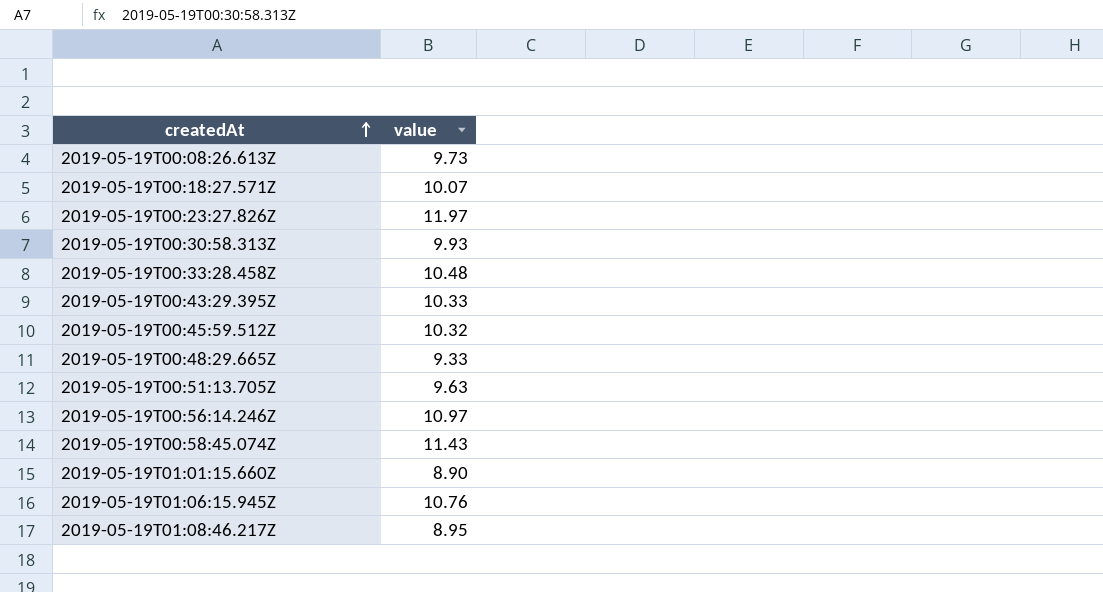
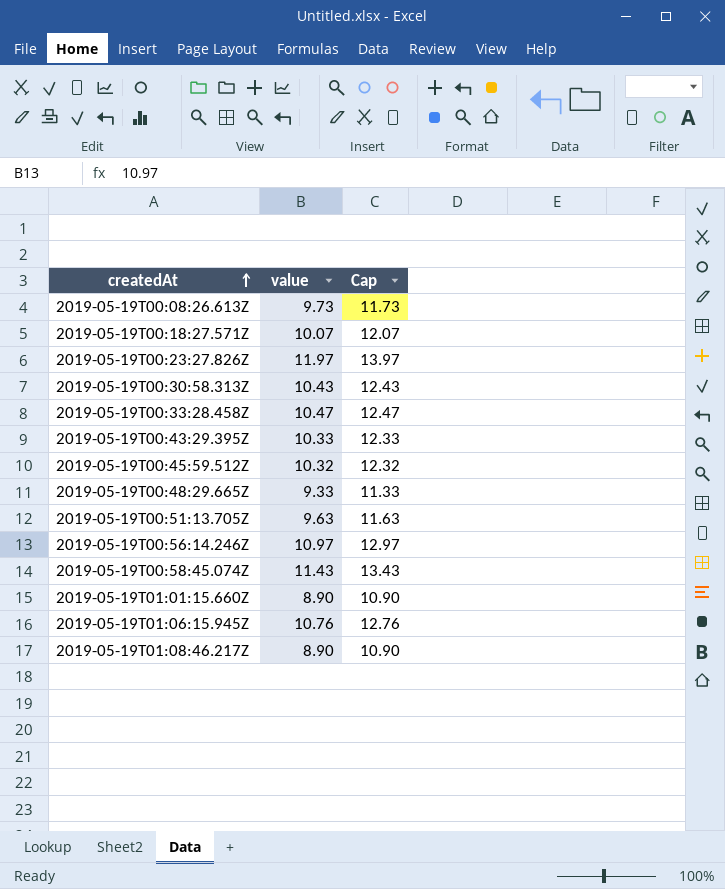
column Cap | formula: none -> [value] + 2
2019-05-19T00:30:58.313Z | value: 9.93 -> 10.43
2019-05-19T00:33:28.458Z | value: 10.48 -> 10.47
2019-05-19T01:08:46.217Z | value: 8.95 -> 8.90

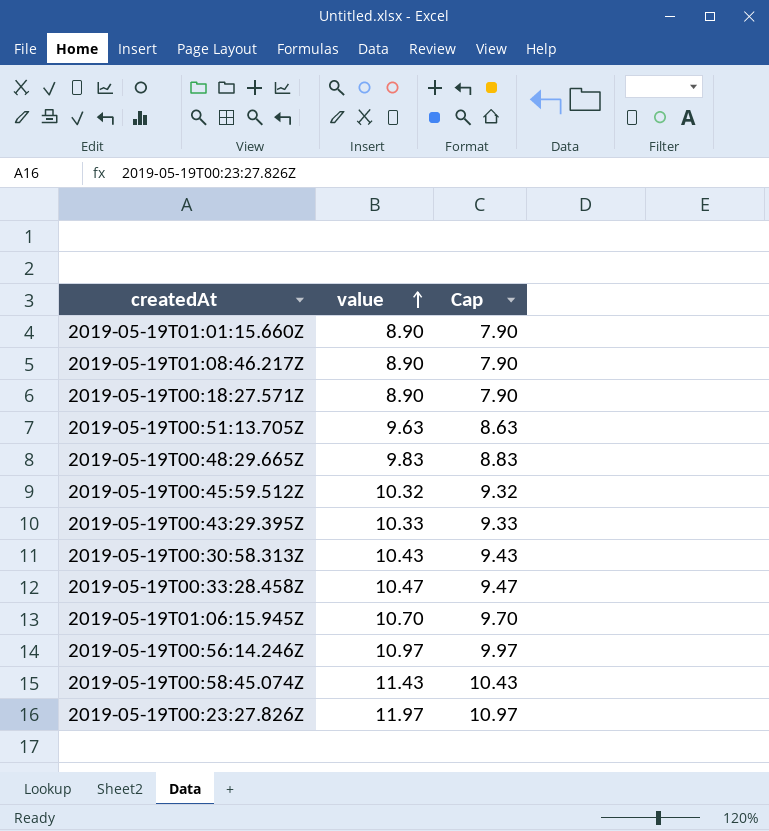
row order: createdAt ascending -> value ascending
column Cap | formula: [value] + 2 -> [value] - 1
row 2019-05-19T00:08:26.613Z: 9.73 | 11.73 -> none
2019-05-19T00:18:27.571Z | value: 10.07 -> 8.90
2019-05-19T00:48:29.665Z | value: 9.33 -> 9.83
2019-05-19T01:06:15.945Z | value: 10.76 -> 10.70

